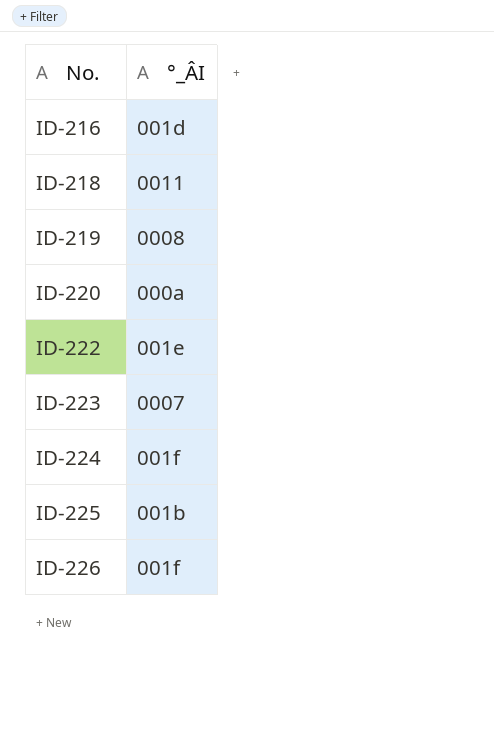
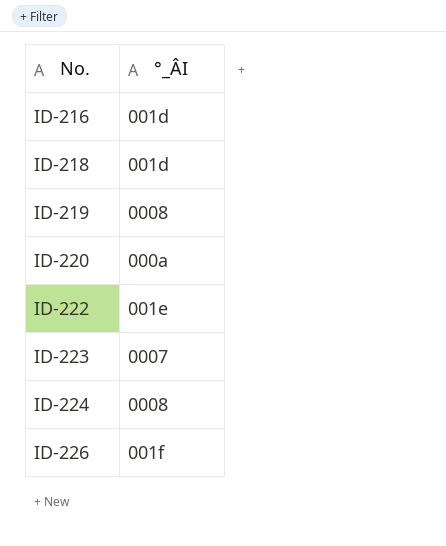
row ID-225: 001b -> none
ID-218 | °_ÂI: 0011 -> 001d
ID-224 | °_ÂI: 001f -> 0008

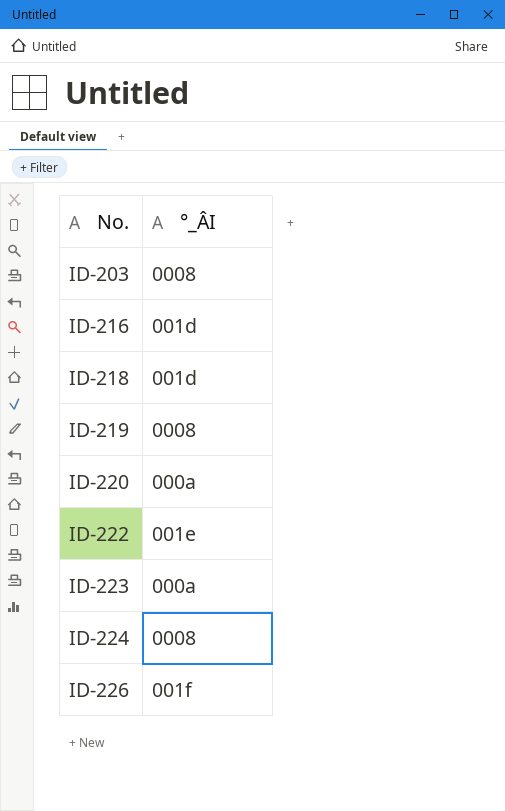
row ID-203: none -> 0008
ID-223 | °_ÂI: 0007 -> 000a

